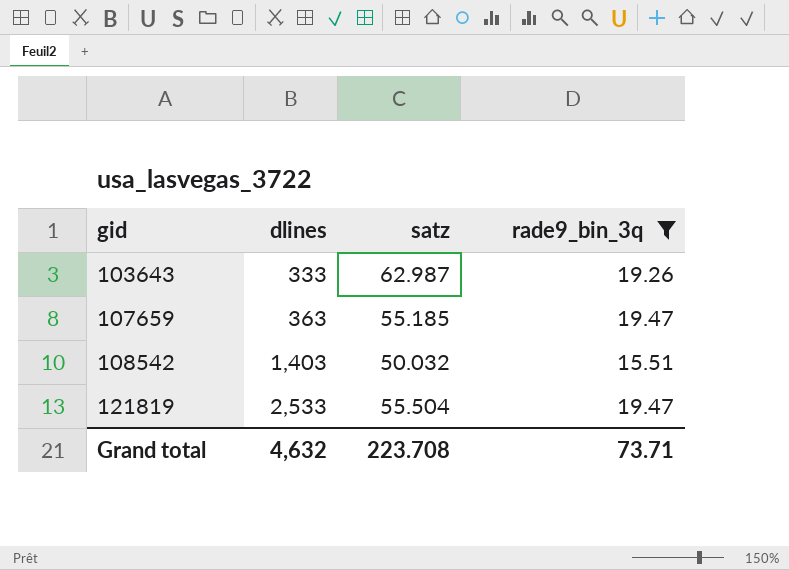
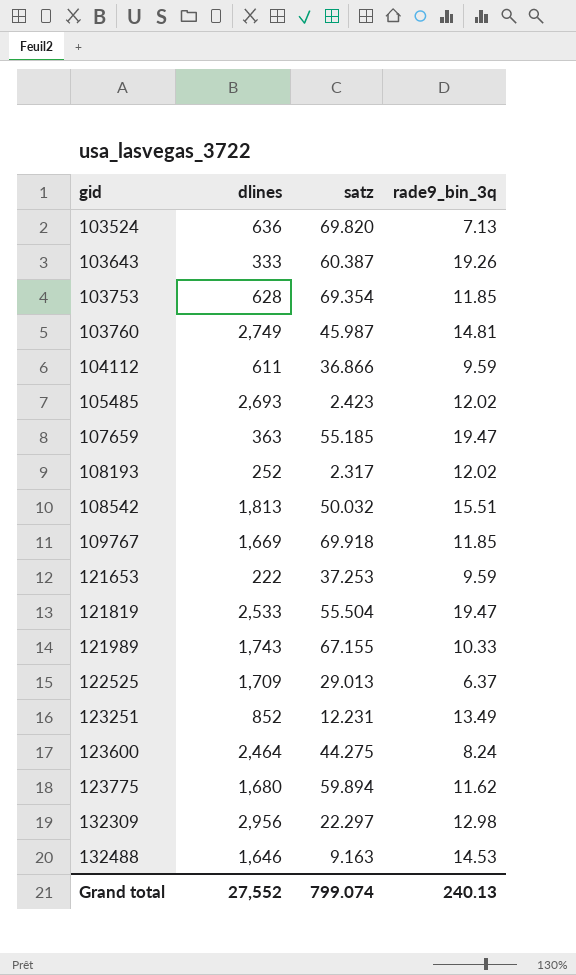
filter: rade9_bin_3q >= 15.51 -> none
103643 | satz: 62.987 -> 60.387
108542 | dlines: 1,403 -> 1,813
Grand total | dlines: 4,632 -> 27,552
Grand total | satz: 223.708 -> 799.074
Grand total | rade9_bin_3q: 73.71 -> 240.13

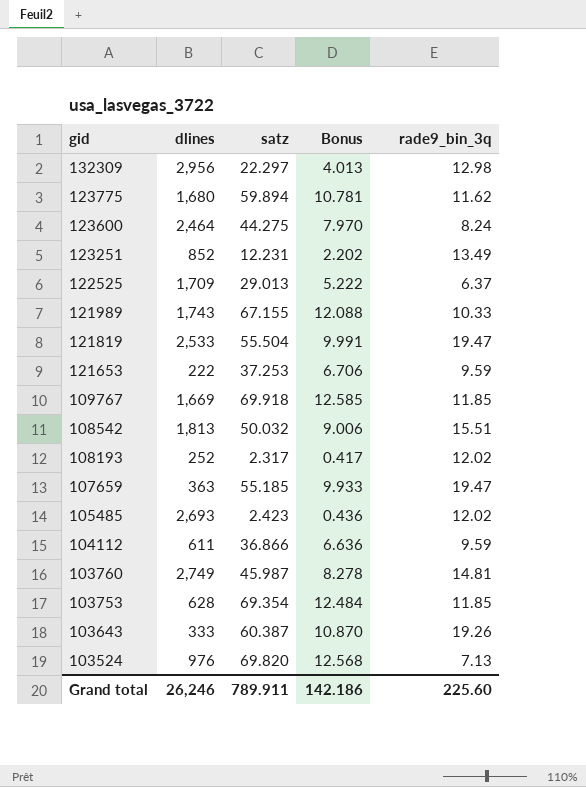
row order: gid ascending -> gid descending
column Bonus | formula: none -> [satz] * 0.18
row 132488: 1,646 | 9.163 | 14.53 -> none
103524 | dlines: 636 -> 976
Grand total | dlines: 27,552 -> 26,246
Grand total | satz: 799.074 -> 789.911
Grand total | rade9_bin_3q: 240.13 -> 225.60

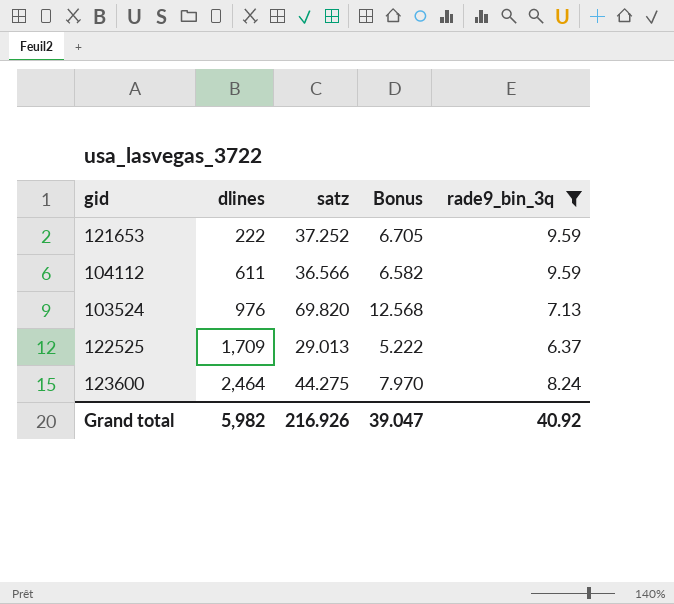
filter: none -> rade9_bin_3q <= 9.59
row order: gid descending -> dlines ascending
121653 | satz: 37.253 -> 37.252
121653 | Bonus: 6.706 -> 6.705
104112 | satz: 36.866 -> 36.566
104112 | Bonus: 6.636 -> 6.582
Grand total | dlines: 26,246 -> 5,982
Grand total | satz: 789.911 -> 216.926
Grand total | Bonus: 142.186 -> 39.047
Grand total | rade9_bin_3q: 225.60 -> 40.92

